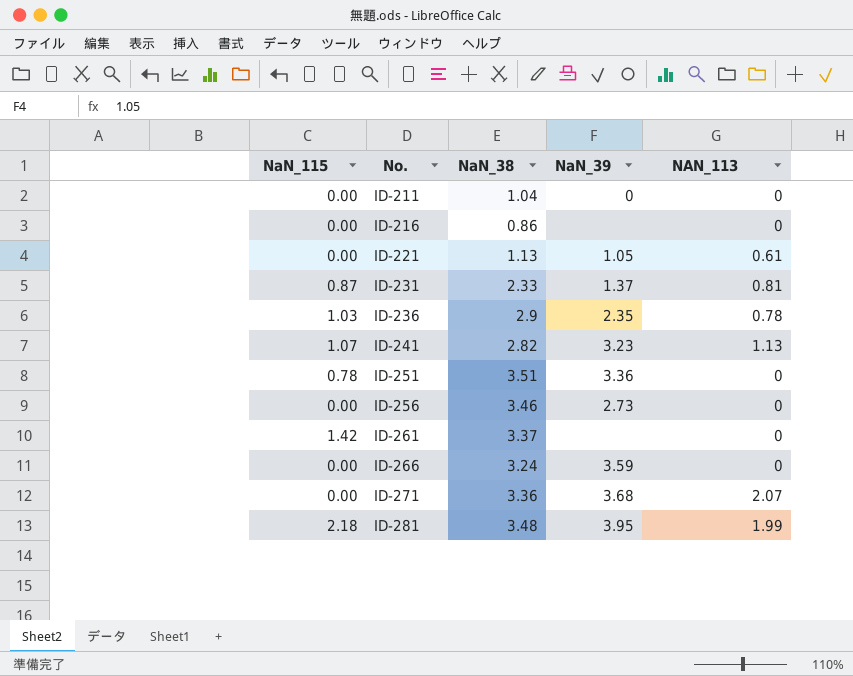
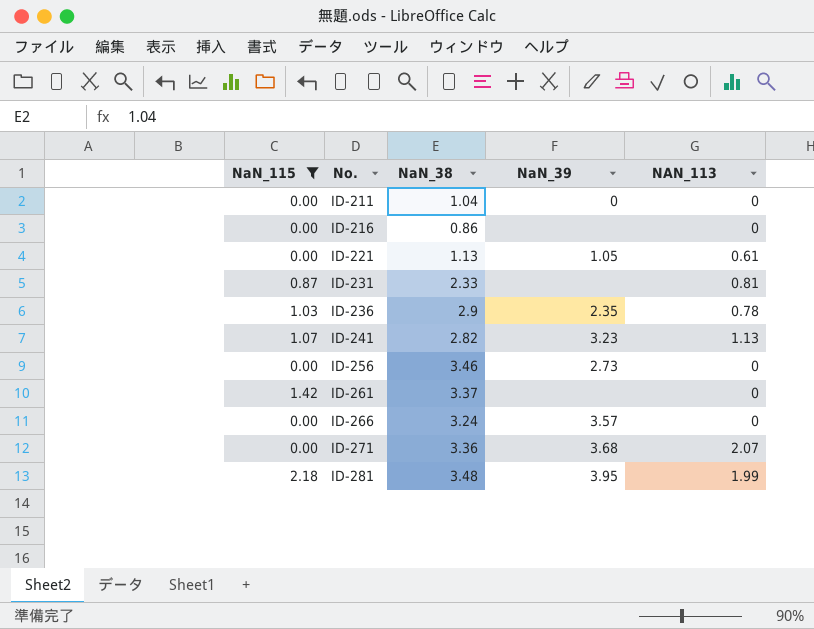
filter: none -> NaN_115 != 0.78
ID-231 | NaN_39: 1.37 -> none
ID-266 | NaN_39: 3.59 -> 3.57

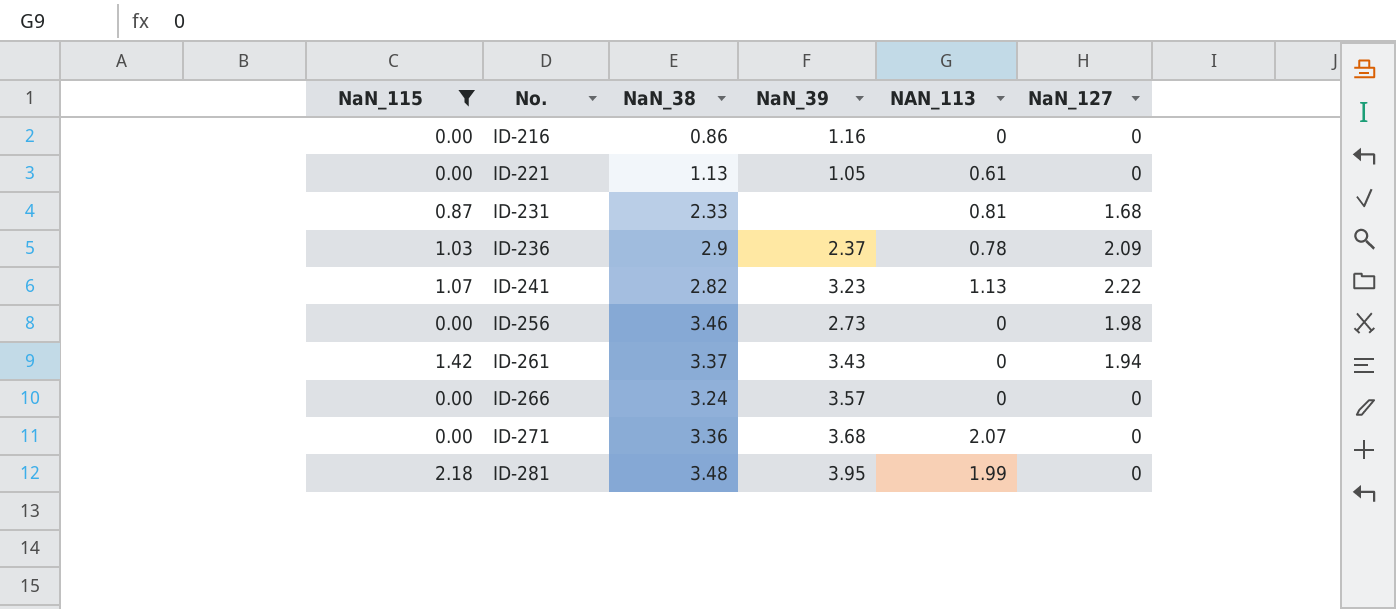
column NaN_127 | position: none -> 6
row ID-211: 0.00 | 1.04 | 0 | 0 -> none
ID-216 | NaN_39: none -> 1.16
ID-236 | NaN_39: 2.35 -> 2.37
ID-261 | NaN_39: none -> 3.43

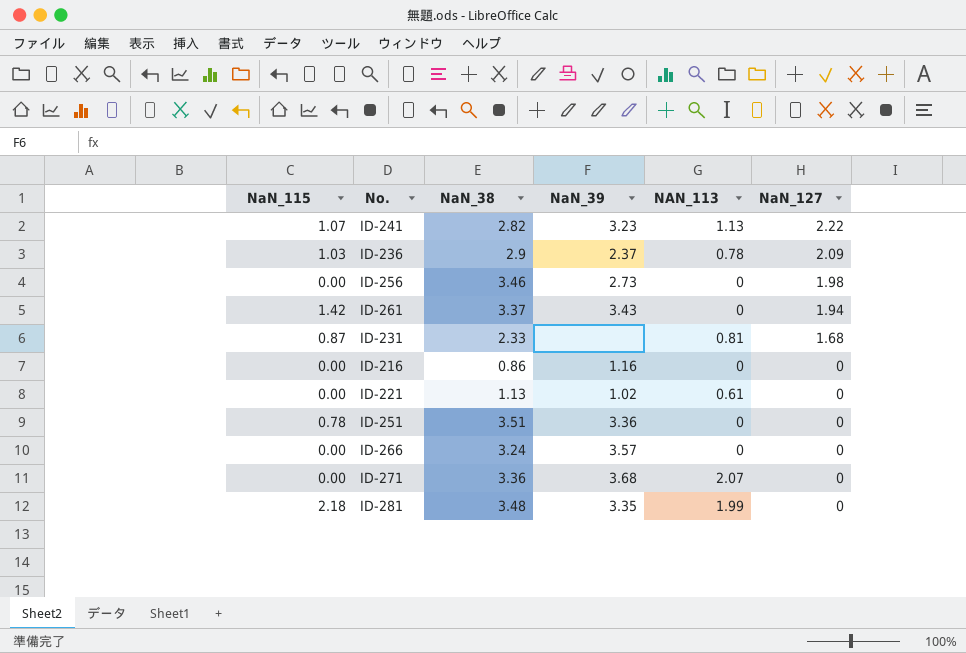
filter: NaN_115 != 0.78 -> none
row order: No. ascending -> NaN_127 descending
ID-221 | NaN_39: 1.05 -> 1.02
ID-281 | NaN_39: 3.95 -> 3.35

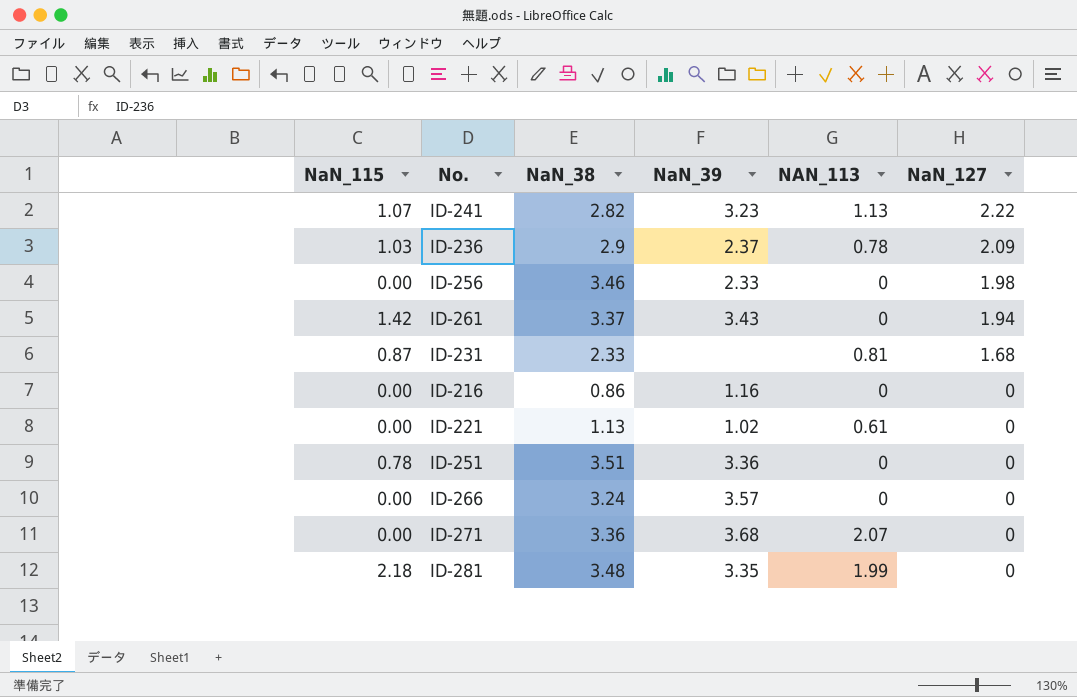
ID-256 | NaN_39: 2.73 -> 2.33

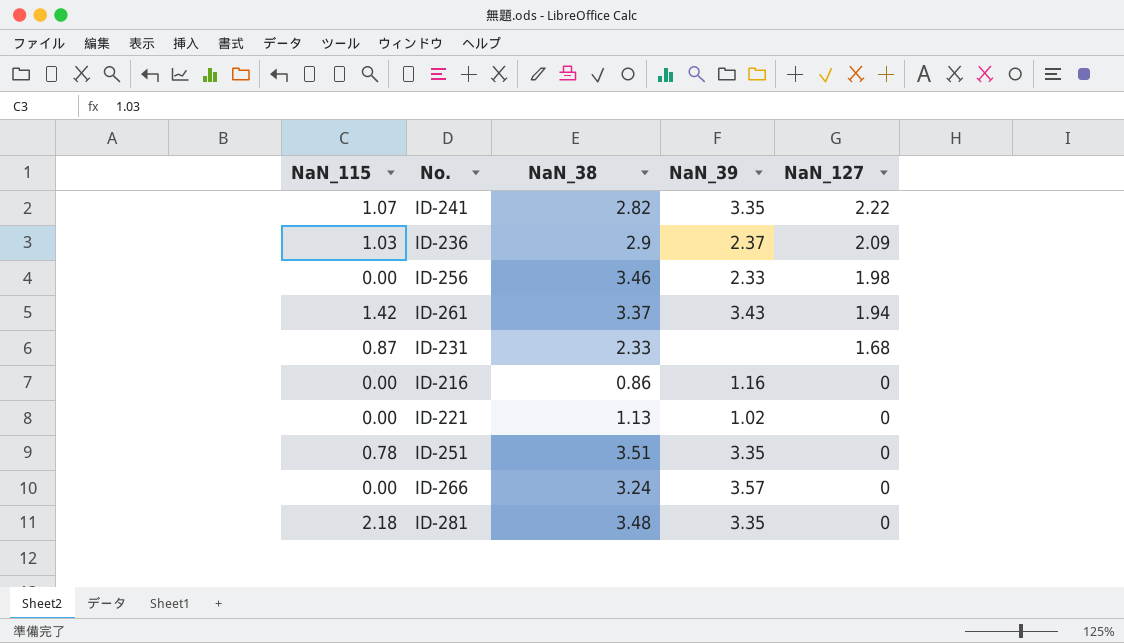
column NAN_113 | position: 5 -> none
row ID-271: 0.00 | 3.36 | 3.68 | 2.07 | 0 -> none
ID-241 | NaN_39: 3.23 -> 3.35
ID-251 | NaN_39: 3.36 -> 3.35

